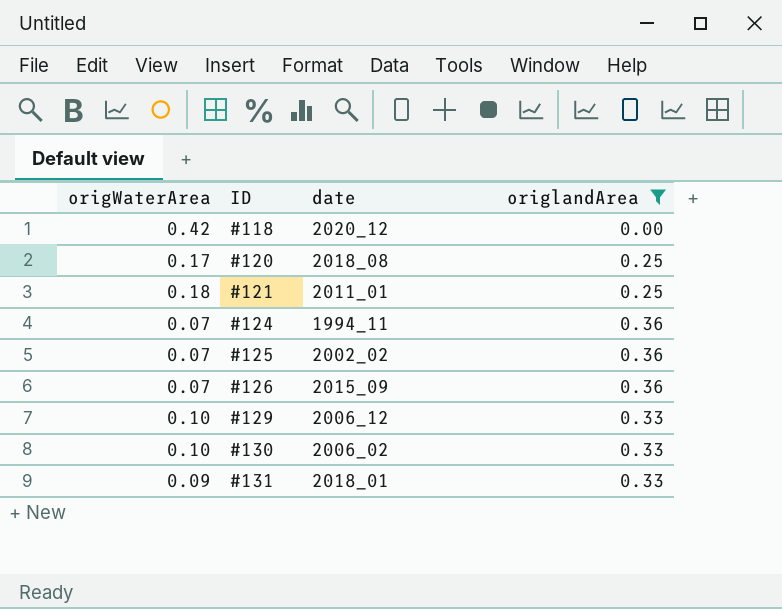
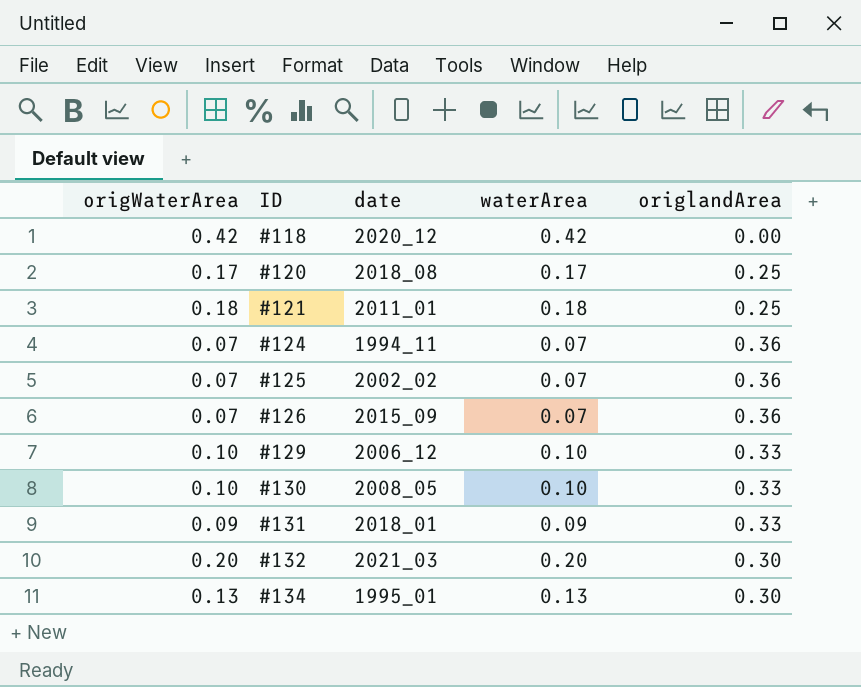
filter: origlandArea != 0.30 -> none
column waterArea | position: none -> 4
#130 | date: 2006_02 -> 2008_05

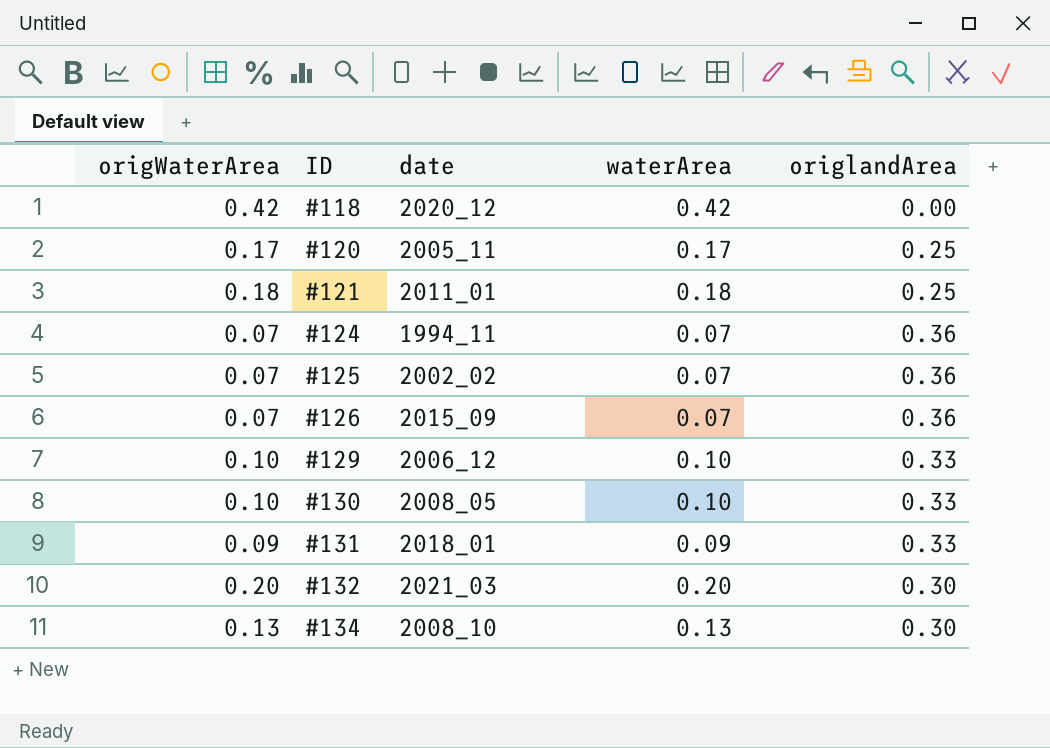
#120 | date: 2018_08 -> 2005_11
#134 | date: 1995_01 -> 2008_10

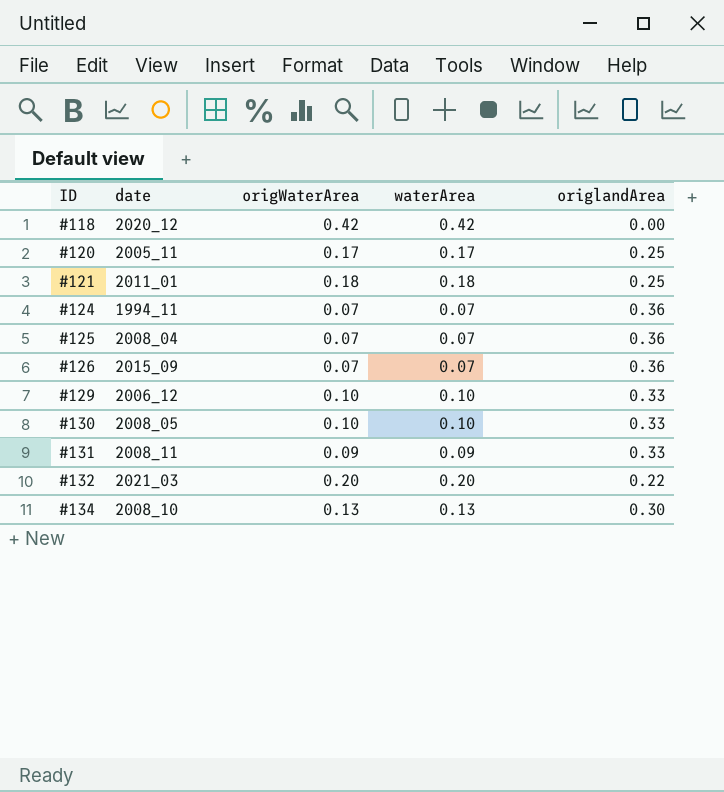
column origWaterArea | position: 1 -> 3
#125 | date: 2002_02 -> 2008_04
#131 | date: 2018_01 -> 2008_11
#132 | origlandArea: 0.30 -> 0.22

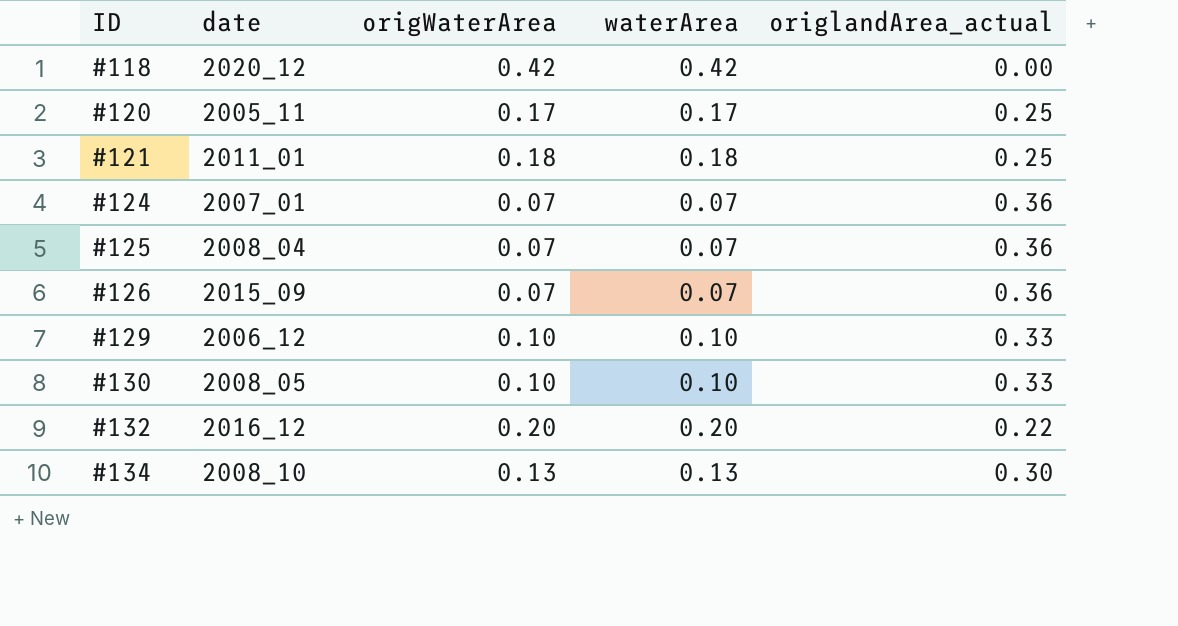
column name: origlandArea -> origlandArea_actual
row #131: 2008_11 | 0.09 | 0.09 | 0.33 -> none
#124 | date: 1994_11 -> 2007_01
#132 | date: 2021_03 -> 2016_12

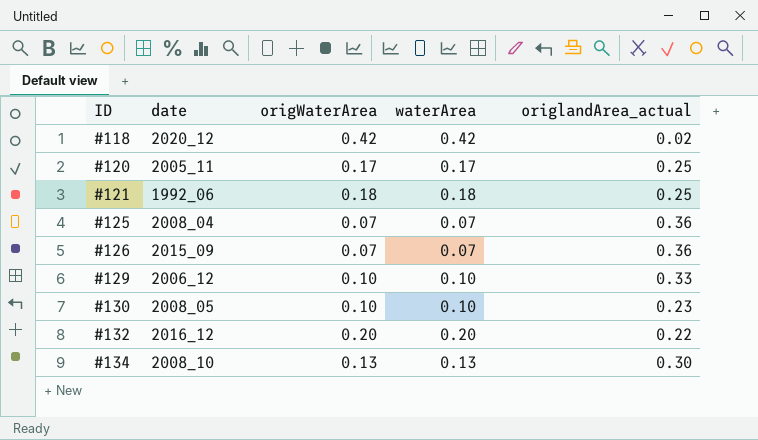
row #124: 2007_01 | 0.07 | 0.07 | 0.36 -> none
#118 | origlandArea_actual: 0.00 -> 0.02
#121 | date: 2011_01 -> 1992_06
#130 | origlandArea_actual: 0.33 -> 0.23

